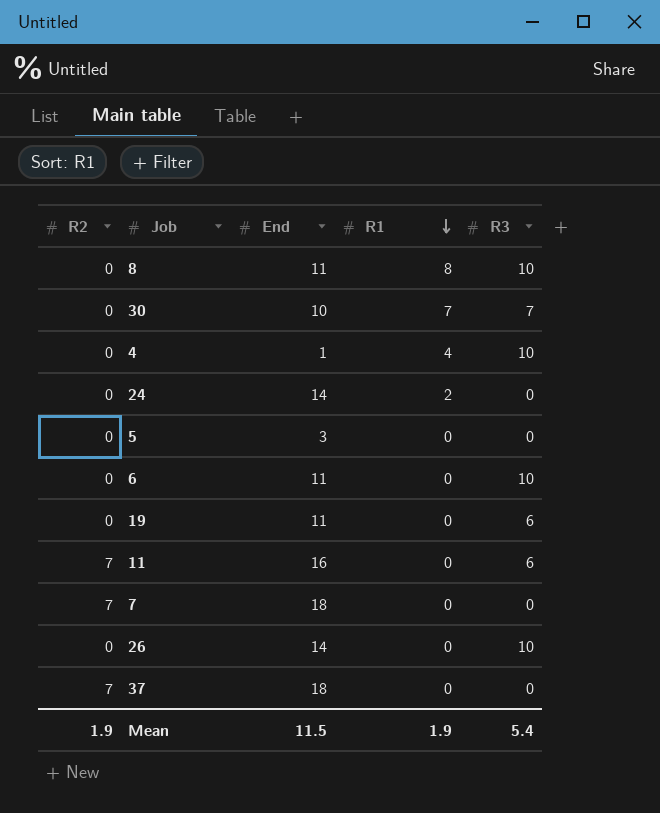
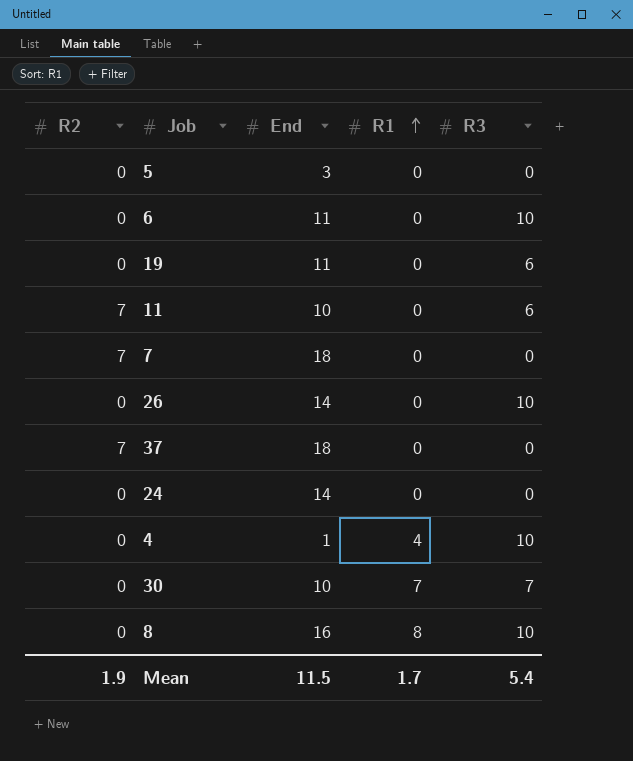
row order: R1 descending -> R1 ascending
11 | End: 16 -> 10
24 | R1: 2 -> 0
8 | End: 11 -> 16
Mean | R1: 1.9 -> 1.7

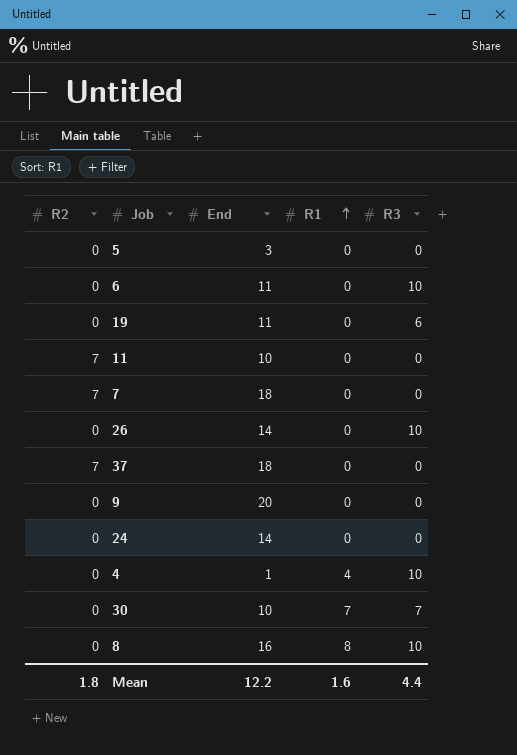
11 | R3: 6 -> 0
row 9: none -> 0 | 20 | 0 | 0
Mean | R2: 1.9 -> 1.8
Mean | End: 11.5 -> 12.2
Mean | R1: 1.7 -> 1.6
Mean | R3: 5.4 -> 4.4

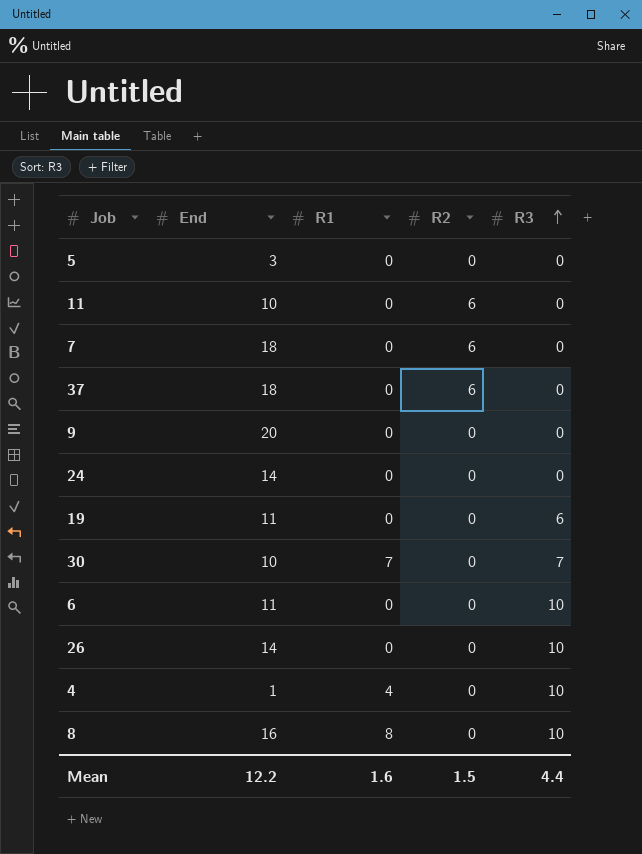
row order: R1 ascending -> R3 ascending
column R2 | position: 1 -> 4
11 | R2: 7 -> 6
7 | R2: 7 -> 6
37 | R2: 7 -> 6
Mean | R2: 1.8 -> 1.5

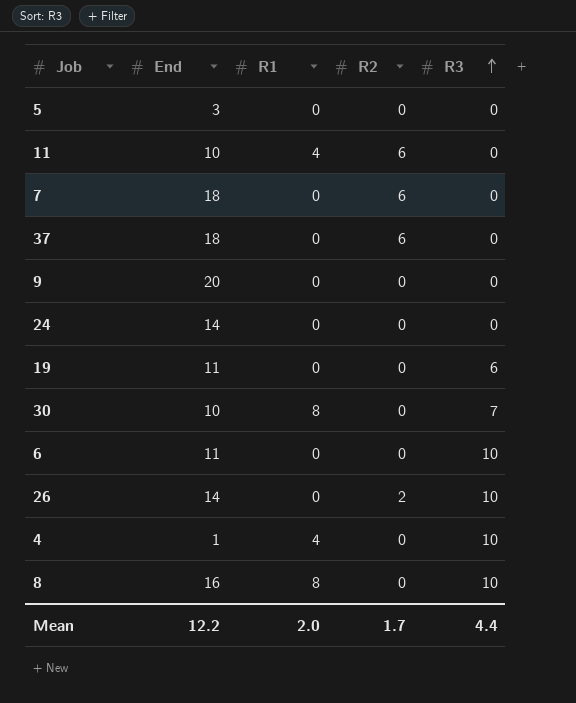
11 | R1: 0 -> 4
30 | R1: 7 -> 8
26 | R2: 0 -> 2
Mean | R1: 1.6 -> 2.0
Mean | R2: 1.5 -> 1.7

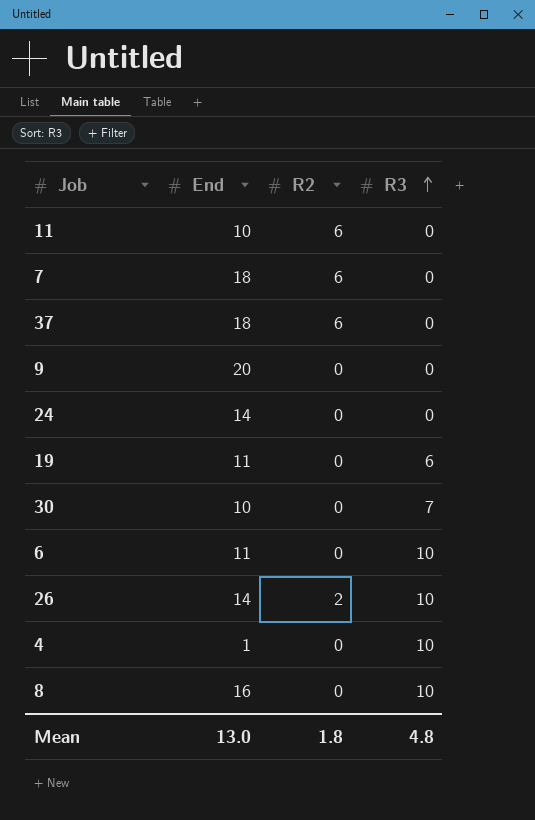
column R1 | position: 3 -> none
row 5: 3 | 0 | 0 | 0 -> none
Mean | End: 12.2 -> 13.0
Mean | R2: 1.7 -> 1.8
Mean | R3: 4.4 -> 4.8

